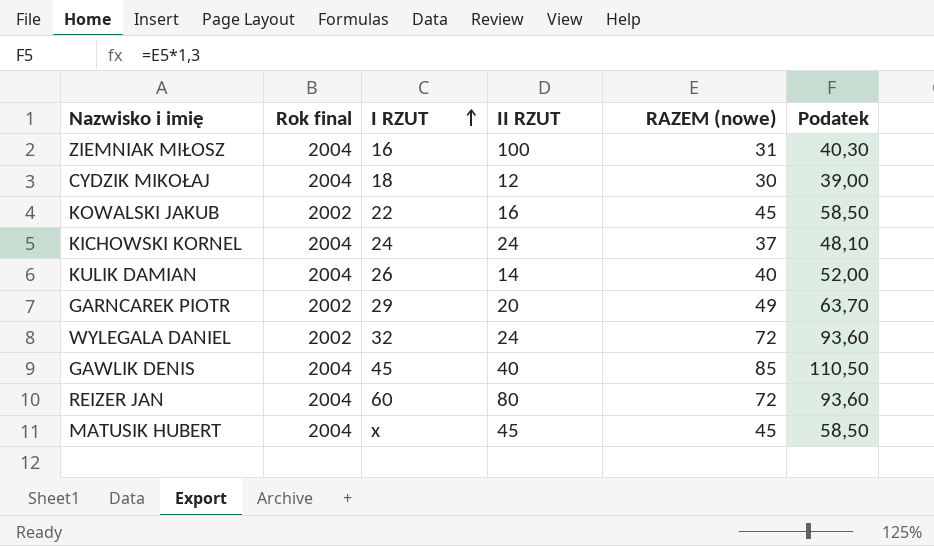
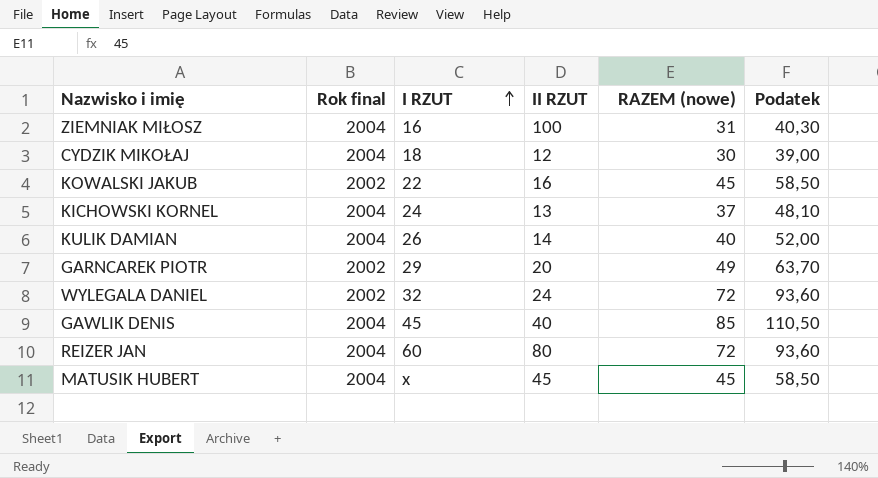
KICHOWSKI KORNEL | II RZUT: 24 -> 13

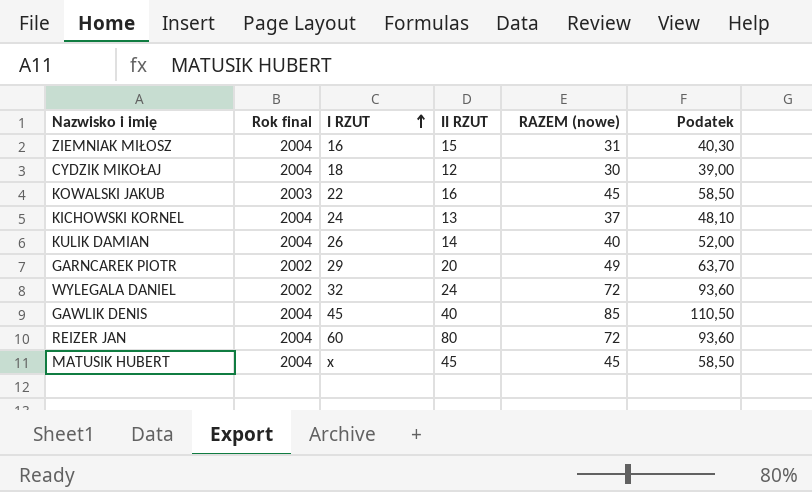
ZIEMNIAK MIŁOSZ | II RZUT: 100 -> 15
KOWALSKI JAKUB | Rok final: 2002 -> 2003

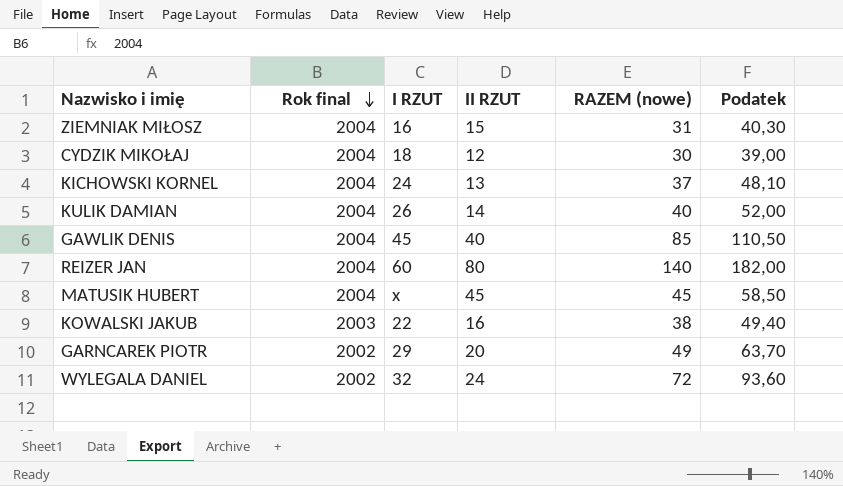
row order: I RZUT ascending -> Rok final descending
REIZER JAN | RAZEM (nowe): 72 -> 140
REIZER JAN | Podatek: 93,60 -> 182,00
KOWALSKI JAKUB | RAZEM (nowe): 45 -> 38
KOWALSKI JAKUB | Podatek: 58,50 -> 49,40

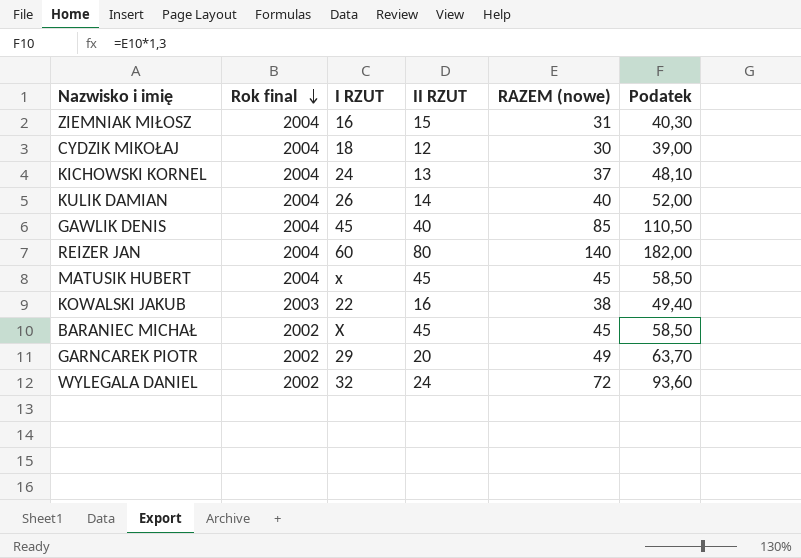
row BARANIEC MICHAŁ: none -> 2002 | X | 45 | 45 | 58,50

